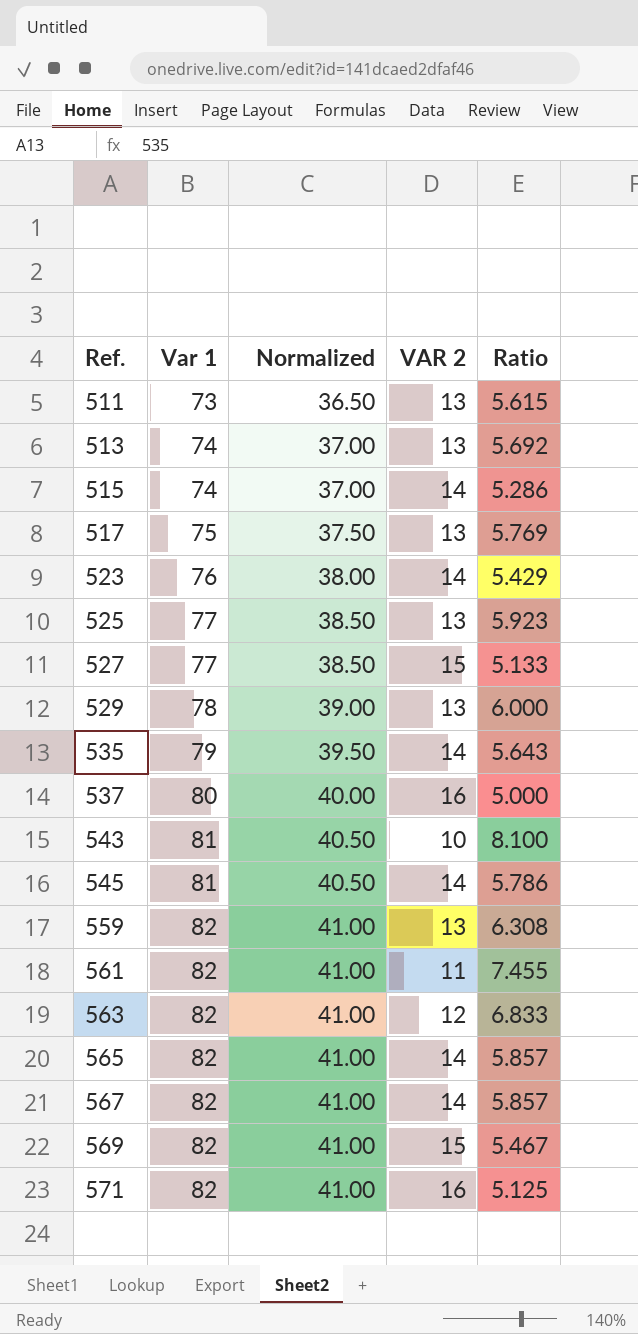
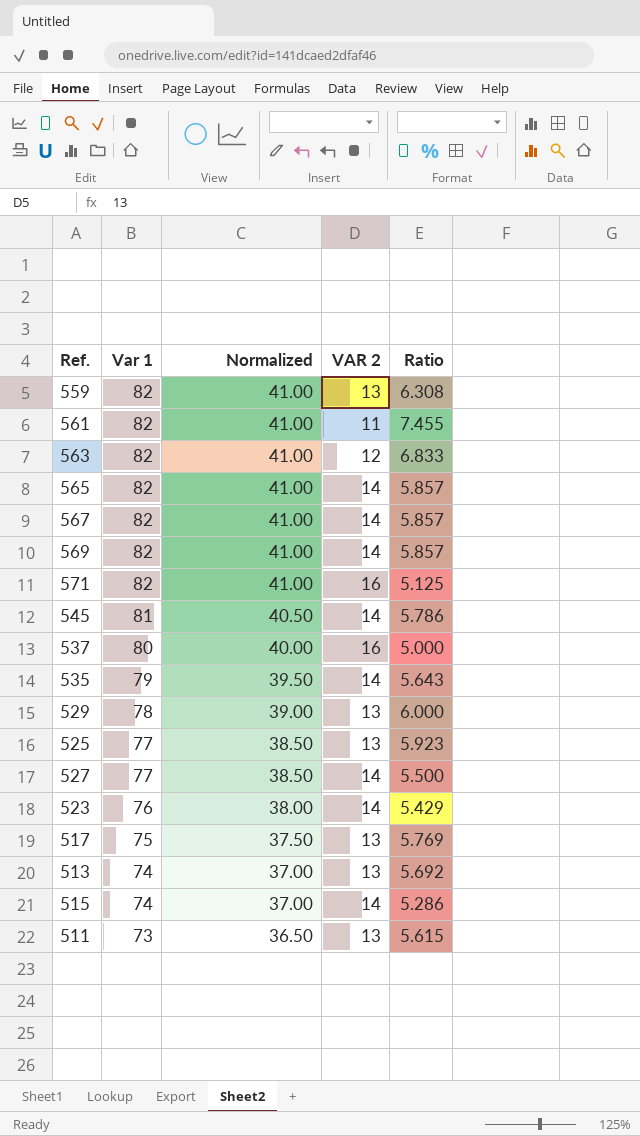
row order: Ref. ascending -> Var 1 descending
row 543: 81 | 40.50 | 10 | 8.100 -> none
569 | VAR 2: 15 -> 14
569 | Ratio: 5.467 -> 5.857
527 | VAR 2: 15 -> 14
527 | Ratio: 5.133 -> 5.500

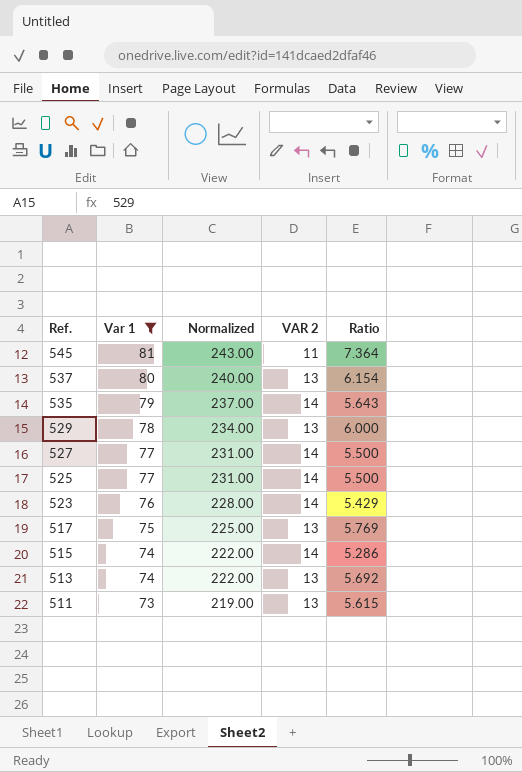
filter: none -> Var 1 != 82
row order: Var 1 descending -> Ref. descending
column Normalized | formula: [Var 1] * 0.5 -> [Var 1] * 3
545 | VAR 2: 14 -> 11
545 | Ratio: 5.786 -> 7.364
537 | VAR 2: 16 -> 13
537 | Ratio: 5.000 -> 6.154
525 | VAR 2: 13 -> 14
525 | Ratio: 5.923 -> 5.500

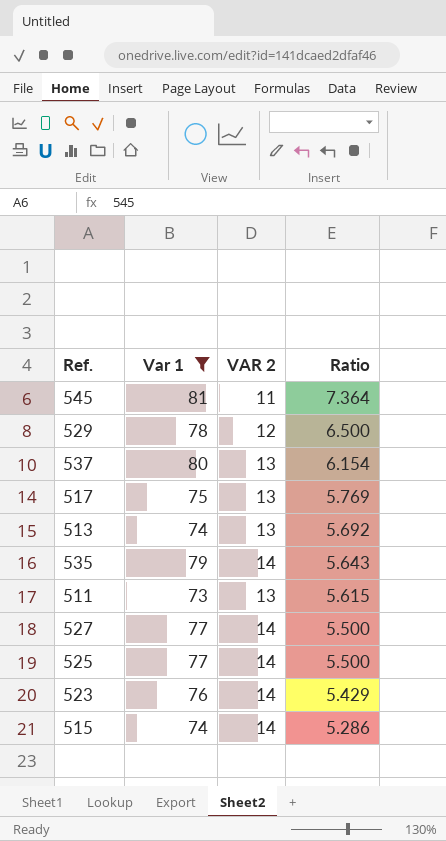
row order: Ref. descending -> Ratio descending
column Normalized | formula: [Var 1] * 3 -> none
529 | VAR 2: 13 -> 12
529 | Ratio: 6.000 -> 6.500

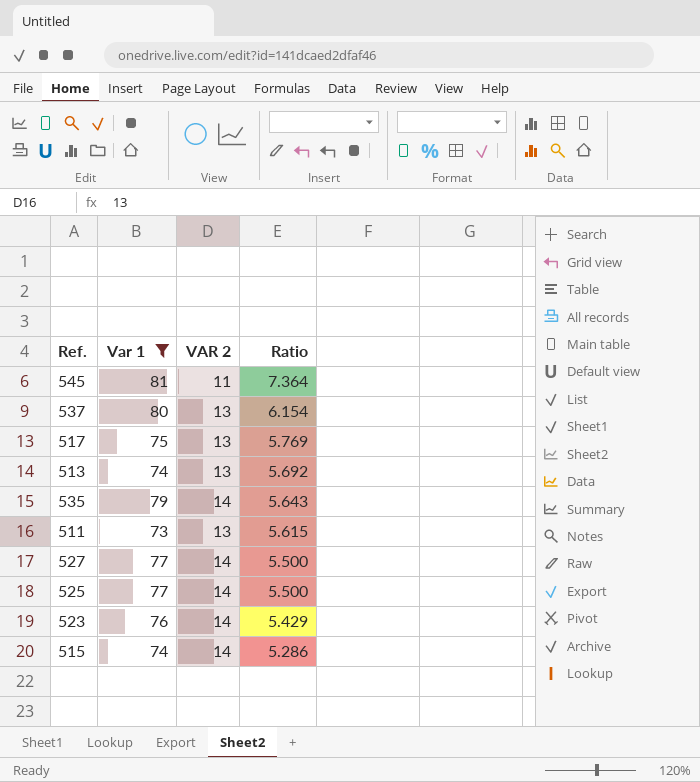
row 529: 78 | 12 | 6.500 -> none

